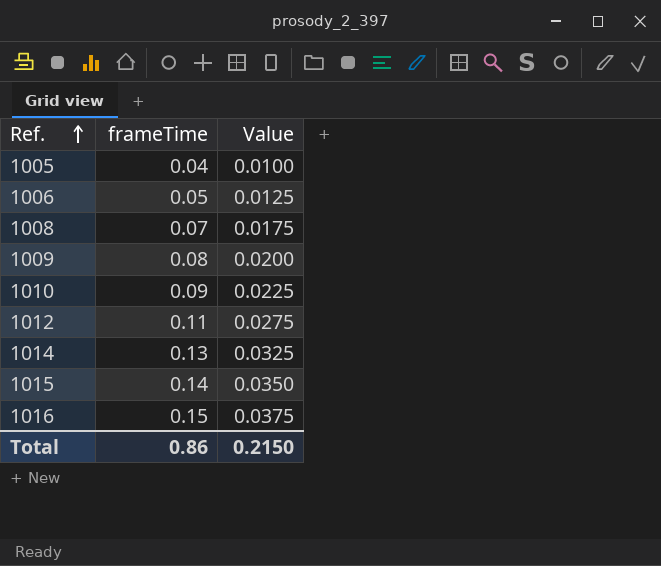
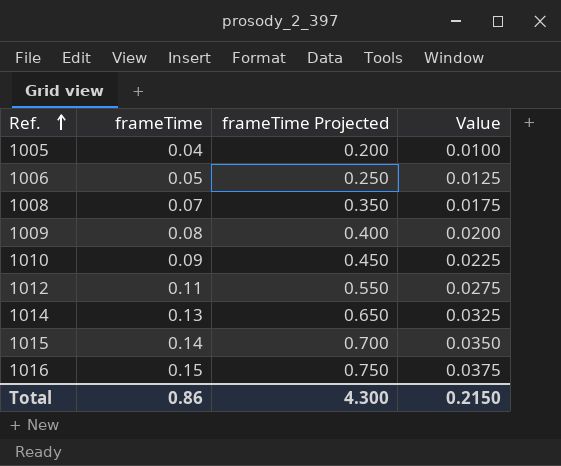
column frameTime Projected | formula: none -> [frameTime] * 5

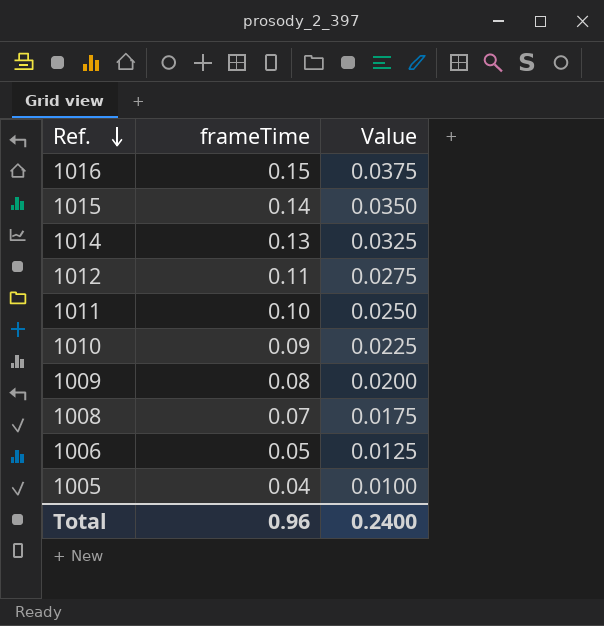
row order: Ref. ascending -> Ref. descending
column frameTime Projected | formula: [frameTime] * 5 -> none
row 1011: none -> 0.10 | 0.0250
Total | frameTime: 0.86 -> 0.96
Total | Value: 0.2150 -> 0.2400

